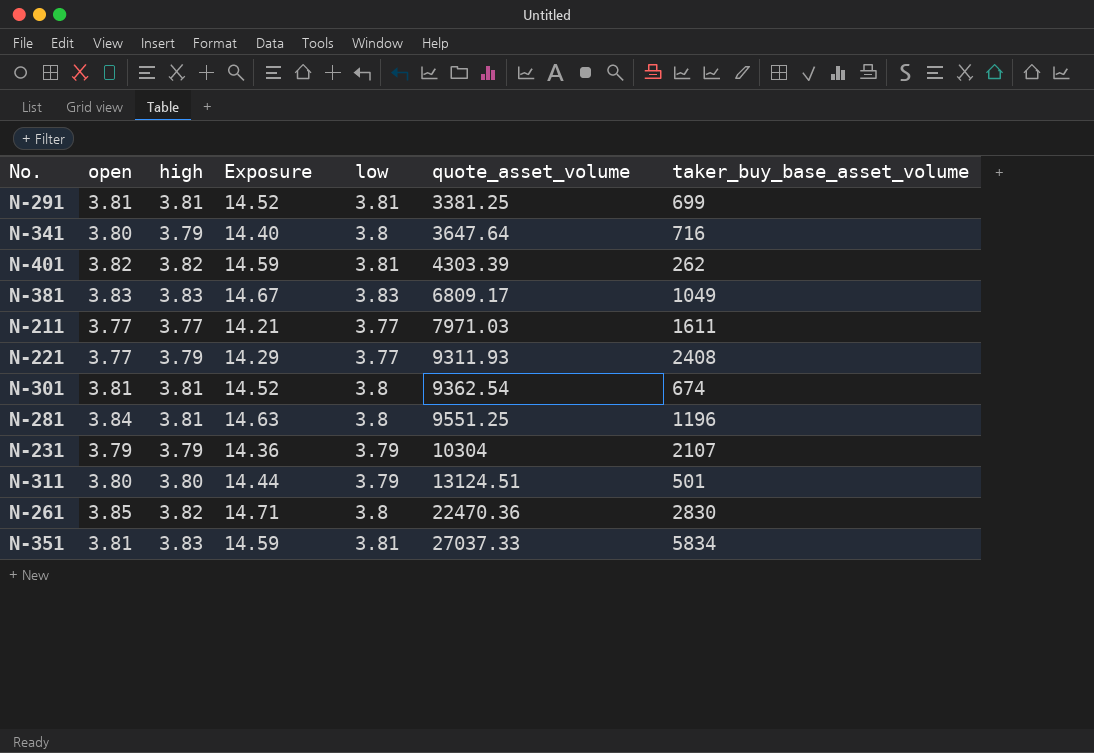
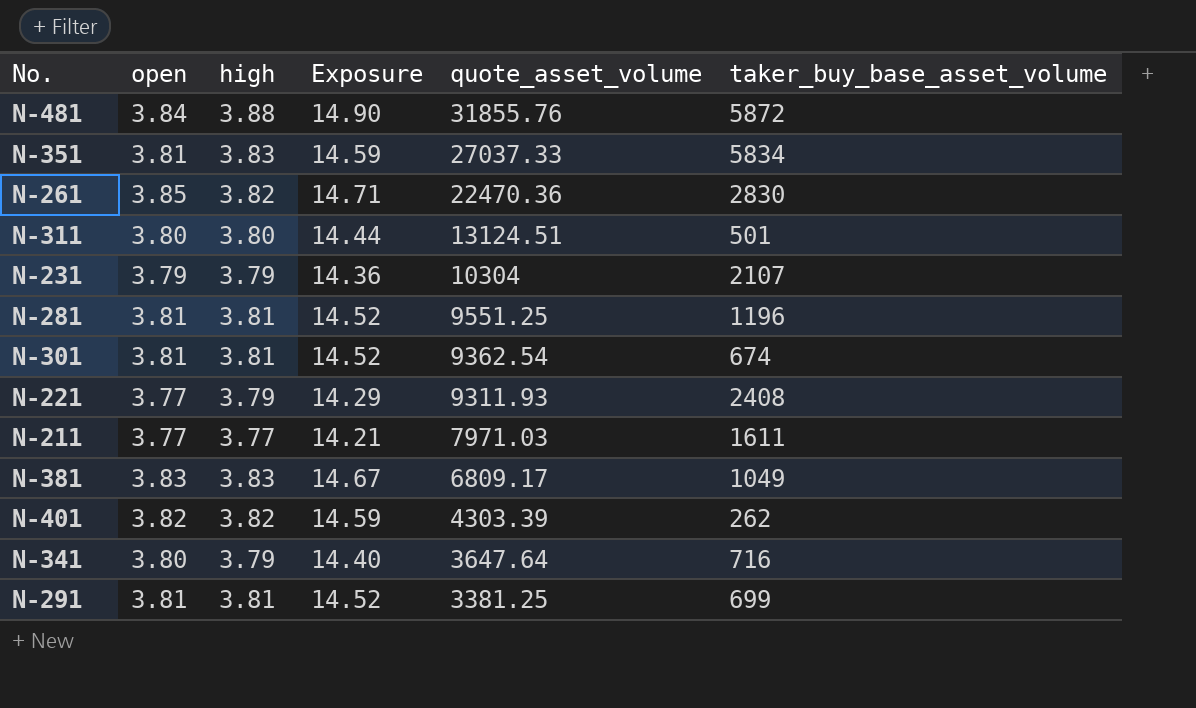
row order: quote_asset_volume ascending -> quote_asset_volume descending
column low | position: 5 -> none
row N-481: none -> 3.84 | 3.88 | 14.90 | 31855.76 | 5872
N-281 | open: 3.84 -> 3.81
N-281 | Exposure: 14.63 -> 14.52

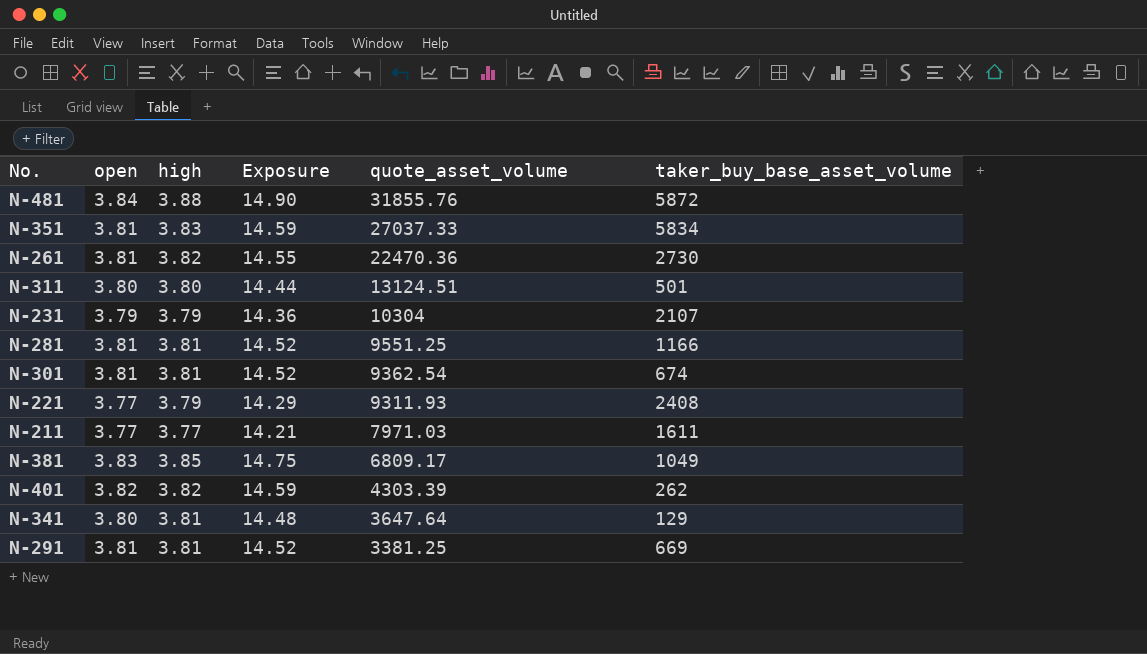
N-261 | open: 3.85 -> 3.81
N-261 | Exposure: 14.71 -> 14.55
N-261 | taker_buy_base_asset_volume: 2830 -> 2730
N-281 | taker_buy_base_asset_volume: 1196 -> 1166
N-381 | high: 3.83 -> 3.85
N-381 | Exposure: 14.67 -> 14.75
N-341 | high: 3.79 -> 3.81
N-341 | Exposure: 14.40 -> 14.48
N-341 | taker_buy_base_asset_volume: 716 -> 129
N-291 | taker_buy_base_asset_volume: 699 -> 669

